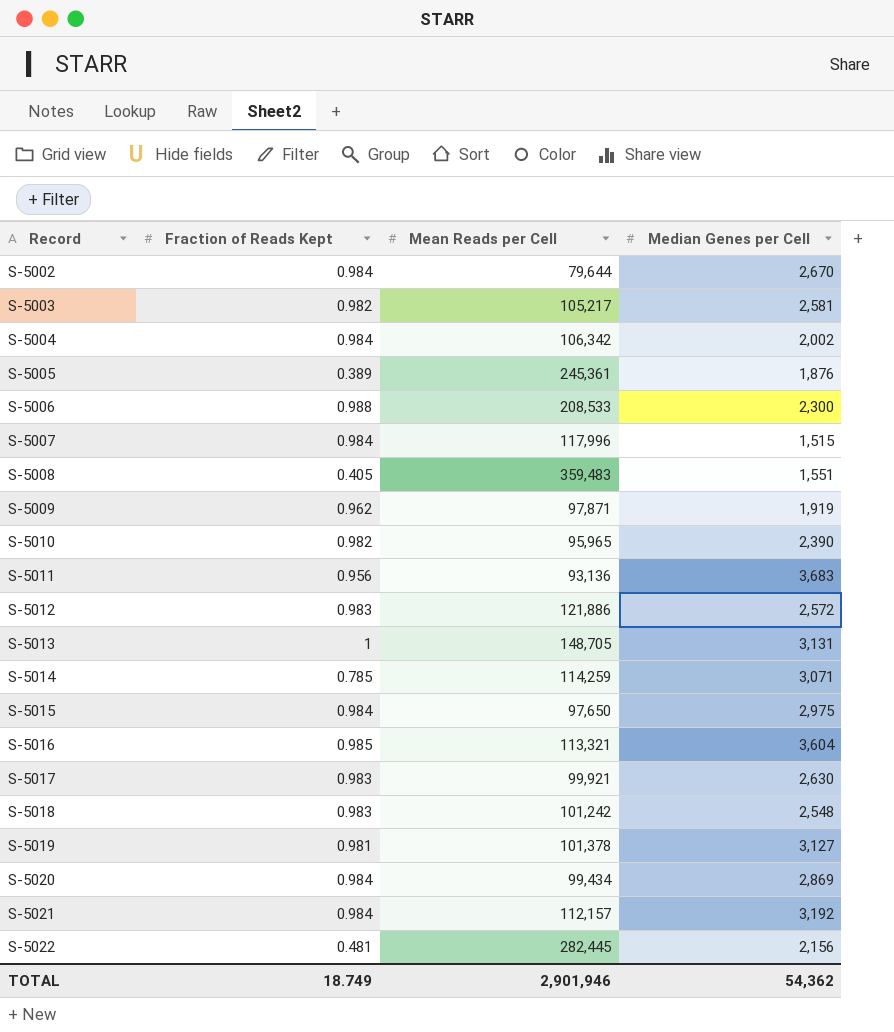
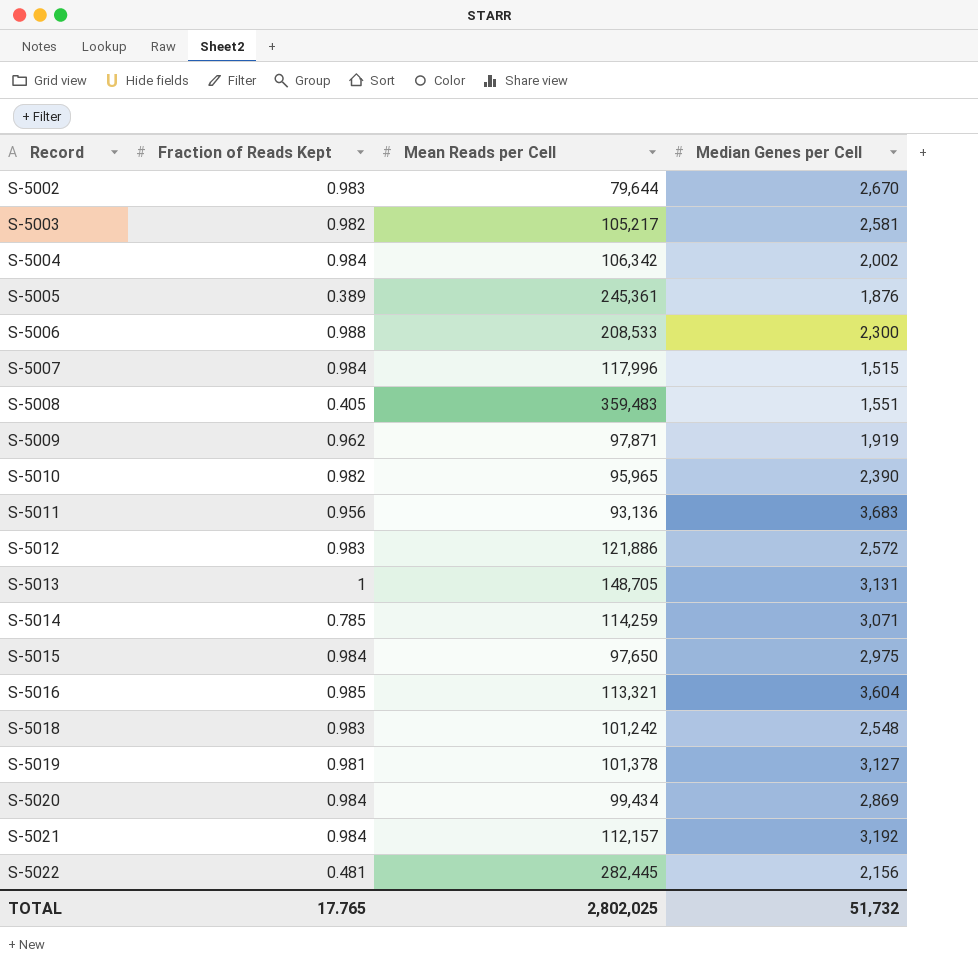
row S-5017: 0.983 | 99,921 | 2,630 -> none
S-5002 | Fraction of Reads Kept: 0.984 -> 0.983
TOTAL | Fraction of Reads Kept: 18.749 -> 17.765
TOTAL | Mean Reads per Cell: 2,901,946 -> 2,802,025
TOTAL | Median Genes per Cell: 54,362 -> 51,732

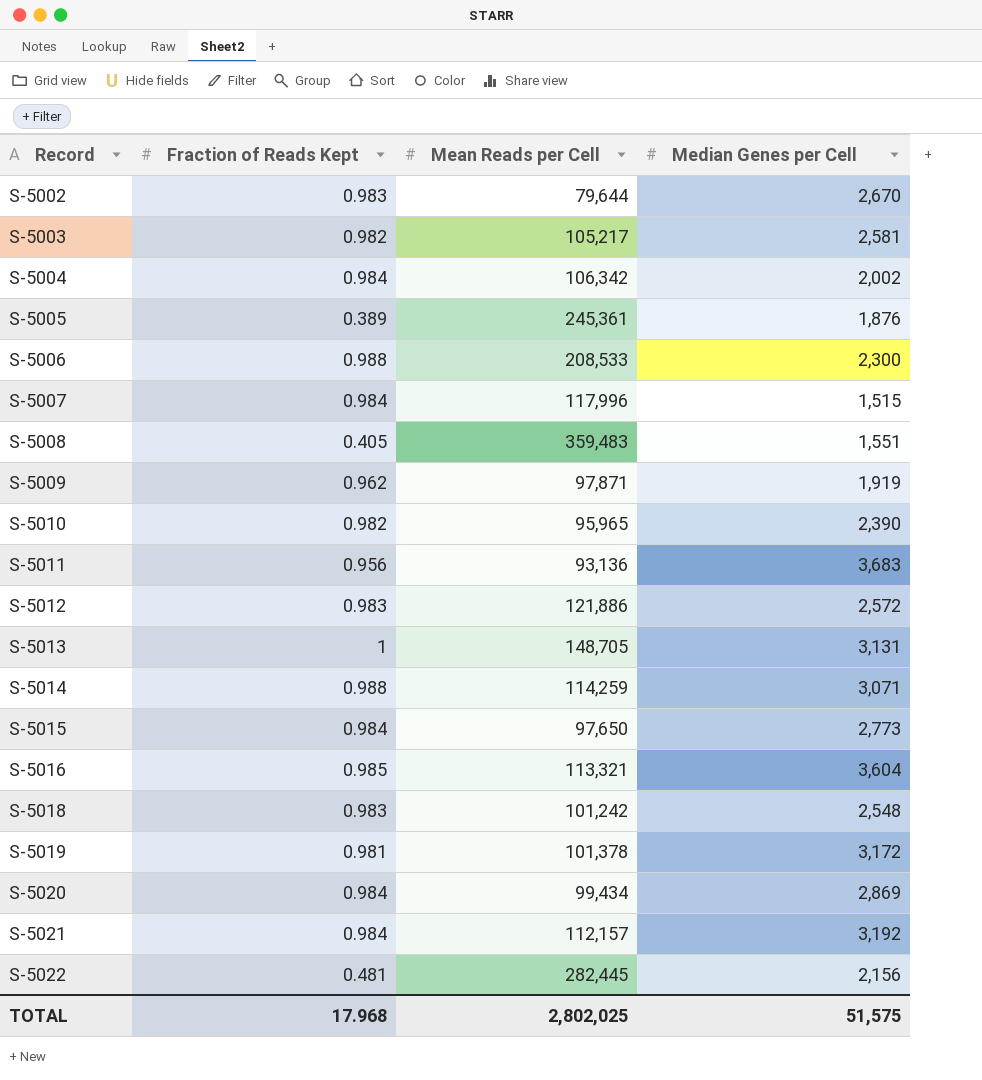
S-5014 | Fraction of Reads Kept: 0.785 -> 0.988
S-5015 | Median Genes per Cell: 2,975 -> 2,773
S-5019 | Median Genes per Cell: 3,127 -> 3,172
TOTAL | Fraction of Reads Kept: 17.765 -> 17.968
TOTAL | Median Genes per Cell: 51,732 -> 51,575

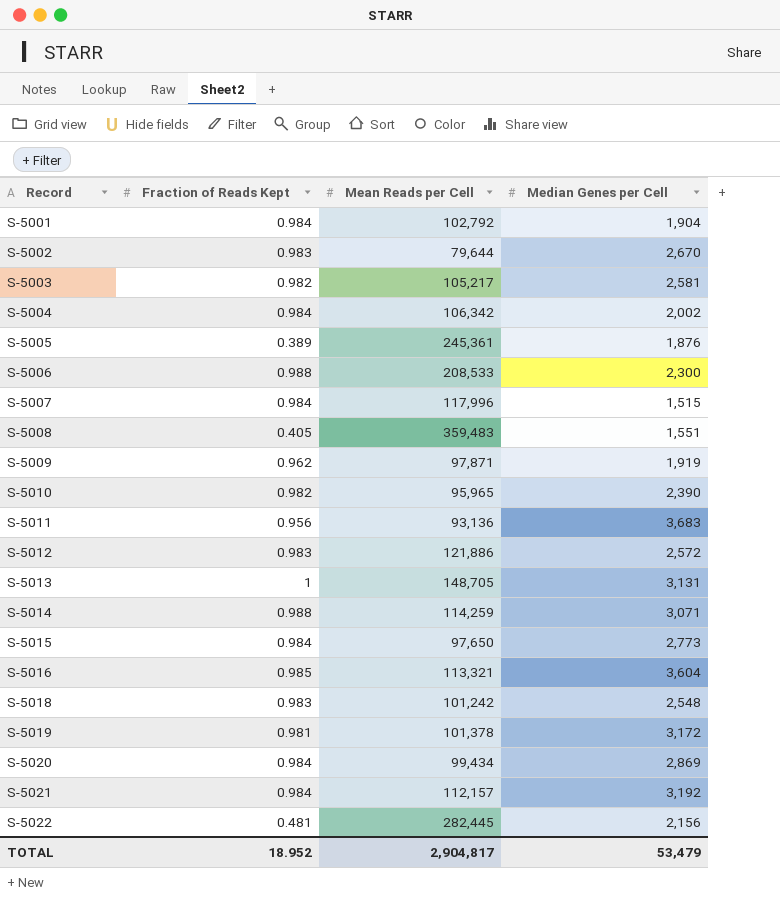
row S-5001: none -> 0.984 | 102,792 | 1,904
TOTAL | Fraction of Reads Kept: 17.968 -> 18.952
TOTAL | Mean Reads per Cell: 2,802,025 -> 2,904,817
TOTAL | Median Genes per Cell: 51,575 -> 53,479

